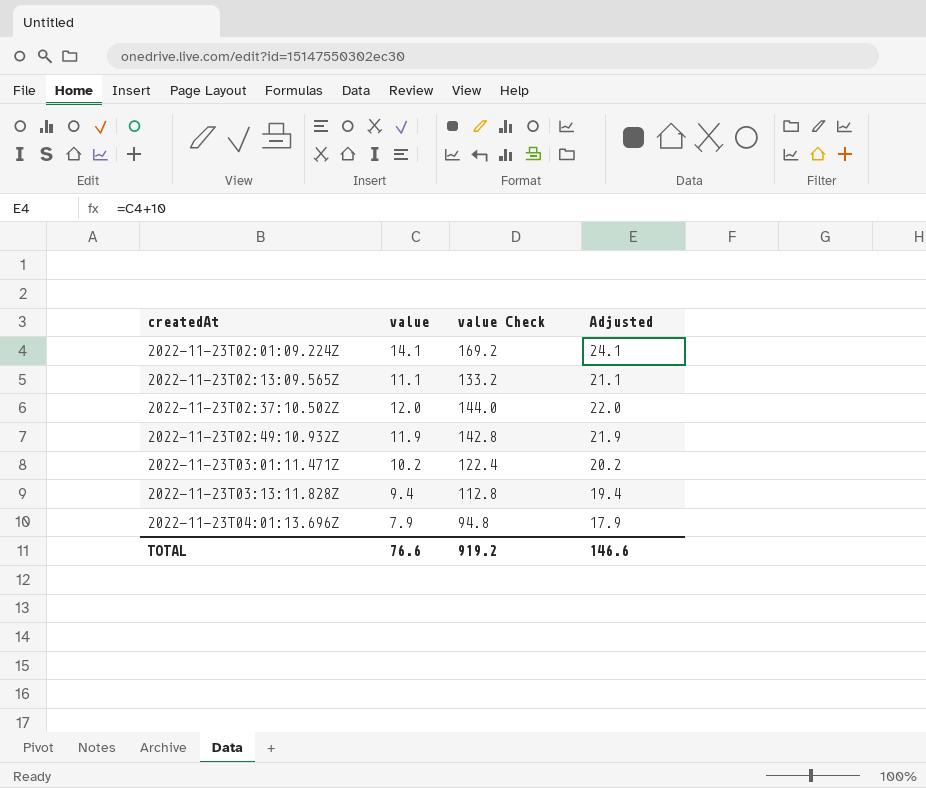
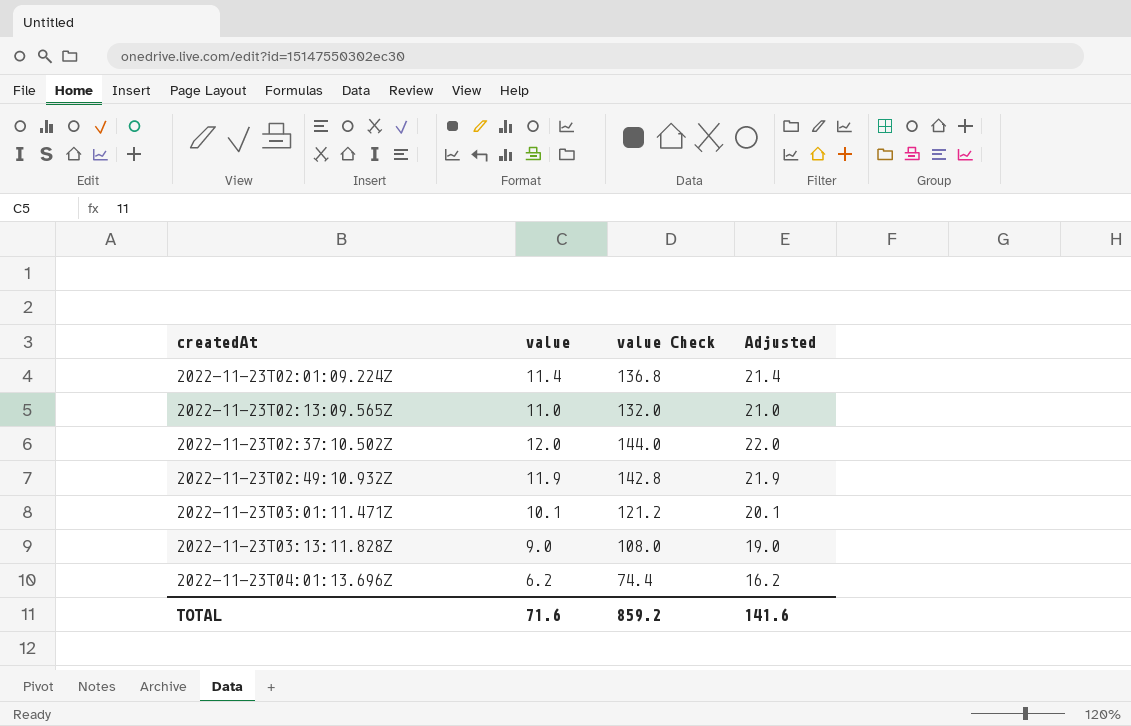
2022-11-23T02:01:09.224Z | value: 14.1 -> 11.4
2022-11-23T02:01:09.224Z | value Check: 169.2 -> 136.8
2022-11-23T02:01:09.224Z | Adjusted: 24.1 -> 21.4
2022-11-23T02:13:09.565Z | value: 11.1 -> 11.0
2022-11-23T02:13:09.565Z | value Check: 133.2 -> 132.0
2022-11-23T02:13:09.565Z | Adjusted: 21.1 -> 21.0
2022-11-23T03:01:11.471Z | value: 10.2 -> 10.1
2022-11-23T03:01:11.471Z | value Check: 122.4 -> 121.2
2022-11-23T03:01:11.471Z | Adjusted: 20.2 -> 20.1
2022-11-23T03:13:11.828Z | value: 9.4 -> 9.0
2022-11-23T03:13:11.828Z | value Check: 112.8 -> 108.0
2022-11-23T03:13:11.828Z | Adjusted: 19.4 -> 19.0
2022-11-23T04:01:13.696Z | value: 7.9 -> 6.2
2022-11-23T04:01:13.696Z | value Check: 94.8 -> 74.4
2022-11-23T04:01:13.696Z | Adjusted: 17.9 -> 16.2
TOTAL | value: 76.6 -> 71.6
TOTAL | value Check: 919.2 -> 859.2
TOTAL | Adjusted: 146.6 -> 141.6

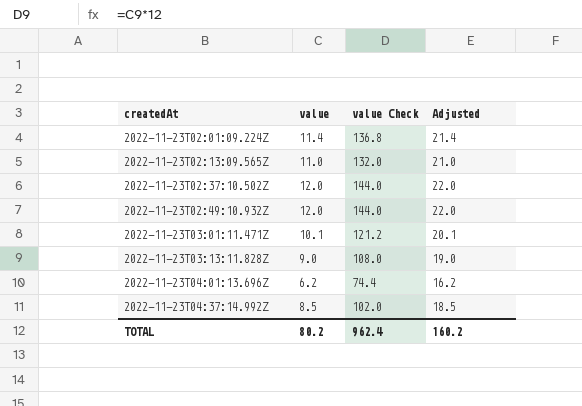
2022-11-23T02:49:10.932Z | value: 11.9 -> 12.0
2022-11-23T02:49:10.932Z | value Check: 142.8 -> 144.0
2022-11-23T02:49:10.932Z | Adjusted: 21.9 -> 22.0
row 2022-11-23T04:37:14.992Z: none -> 8.5 | 102.0 | 18.5
TOTAL | value: 71.6 -> 80.2
TOTAL | value Check: 859.2 -> 962.4
TOTAL | Adjusted: 141.6 -> 160.2

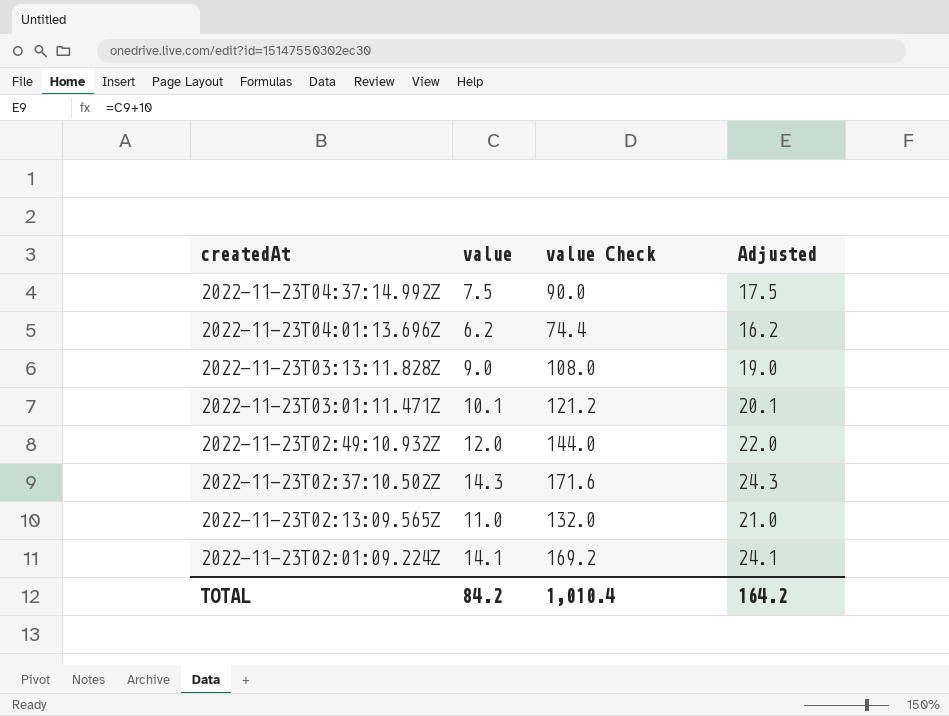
row order: createdAt ascending -> createdAt descending
2022-11-23T04:37:14.992Z | value: 8.5 -> 7.5
2022-11-23T04:37:14.992Z | value Check: 102.0 -> 90.0
2022-11-23T04:37:14.992Z | Adjusted: 18.5 -> 17.5
2022-11-23T02:37:10.502Z | value: 12.0 -> 14.3
2022-11-23T02:37:10.502Z | value Check: 144.0 -> 171.6
2022-11-23T02:37:10.502Z | Adjusted: 22.0 -> 24.3
2022-11-23T02:01:09.224Z | value: 11.4 -> 14.1
2022-11-23T02:01:09.224Z | value Check: 136.8 -> 169.2
2022-11-23T02:01:09.224Z | Adjusted: 21.4 -> 24.1
TOTAL | value: 80.2 -> 84.2
TOTAL | value Check: 962.4 -> 1,010.4
TOTAL | Adjusted: 160.2 -> 164.2

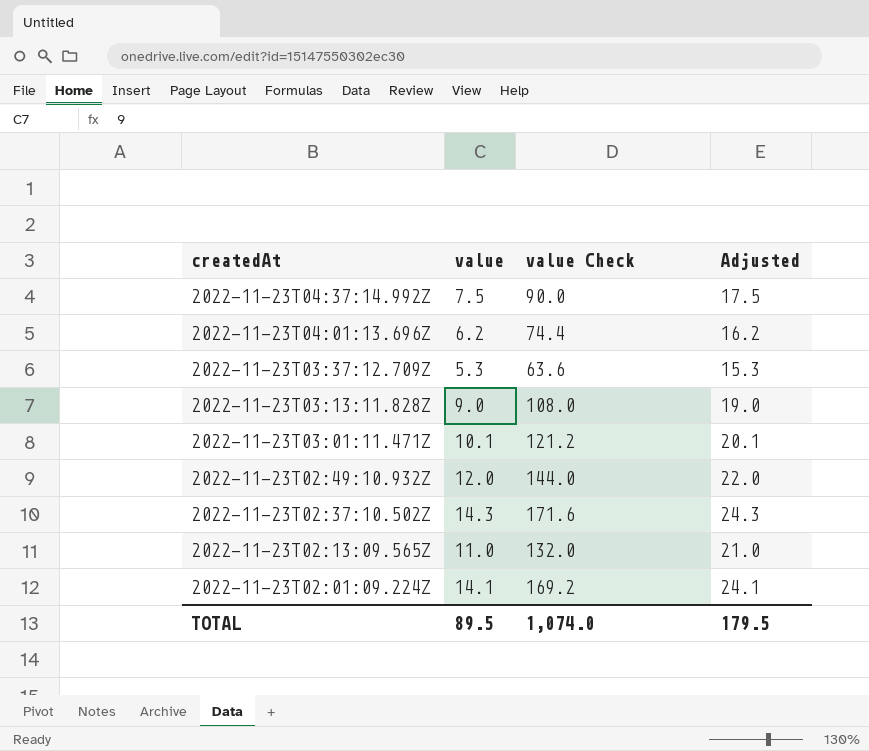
row 2022-11-23T03:37:12.709Z: none -> 5.3 | 63.6 | 15.3
TOTAL | value: 84.2 -> 89.5
TOTAL | value Check: 1,010.4 -> 1,074.0
TOTAL | Adjusted: 164.2 -> 179.5

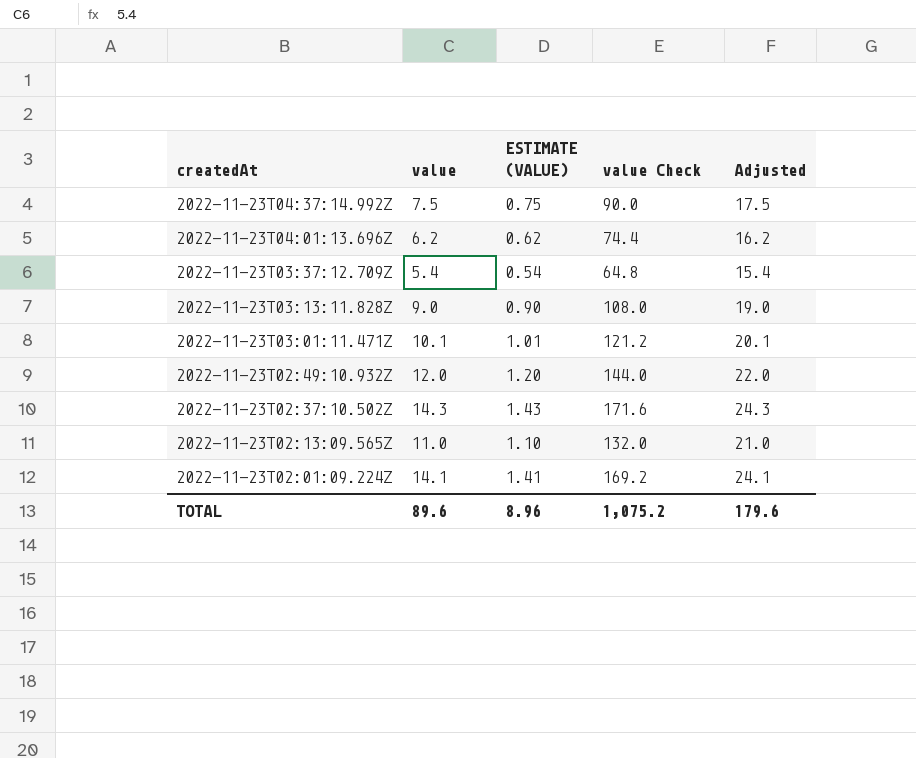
column ESTIMATE (VALUE) | formula: none -> [value] * 0.1
2022-11-23T03:37:12.709Z | value: 5.3 -> 5.4
2022-11-23T03:37:12.709Z | value Check: 63.6 -> 64.8
2022-11-23T03:37:12.709Z | Adjusted: 15.3 -> 15.4
TOTAL | value: 89.5 -> 89.6
TOTAL | value Check: 1,074.0 -> 1,075.2
TOTAL | Adjusted: 179.5 -> 179.6

